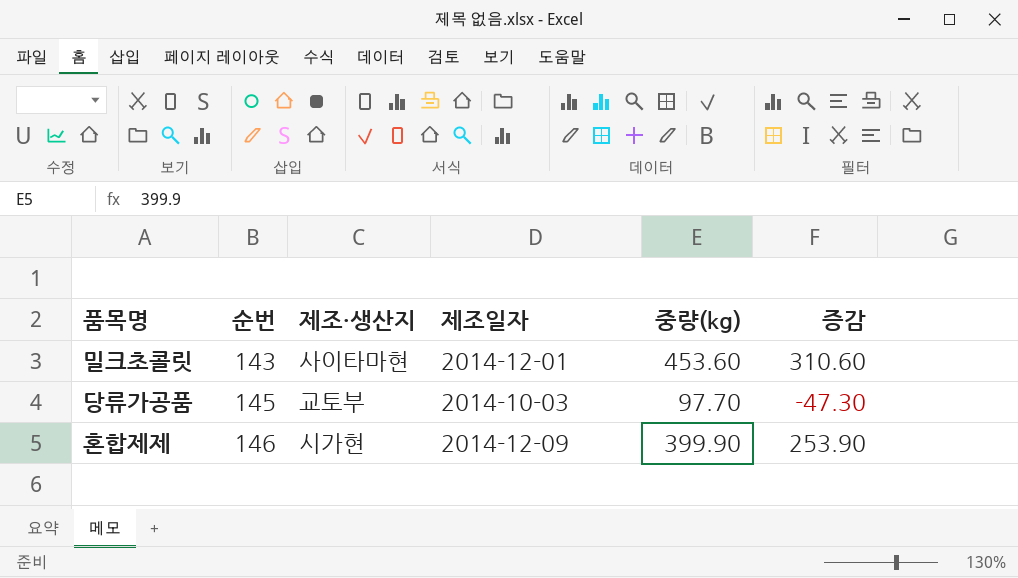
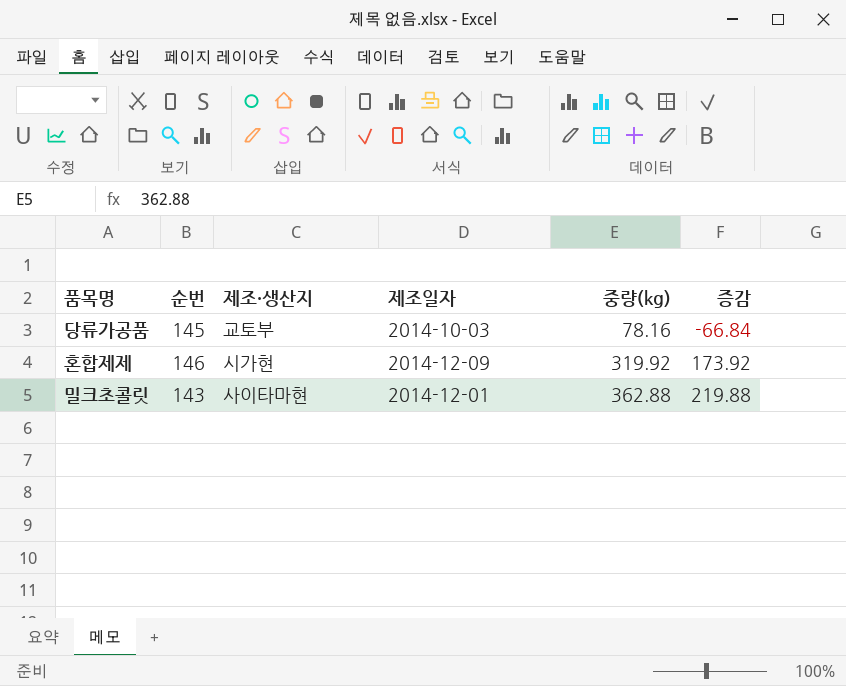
row order: 순번 ascending -> 중량(kg) ascending
당류가공품 | 중량(kg): 97.70 -> 78.16
당류가공품 | 증감: -47.30 -> -66.84
혼합제제 | 중량(kg): 399.90 -> 319.92
혼합제제 | 증감: 253.90 -> 173.92
밀크초콜릿 | 중량(kg): 453.60 -> 362.88
밀크초콜릿 | 증감: 310.60 -> 219.88

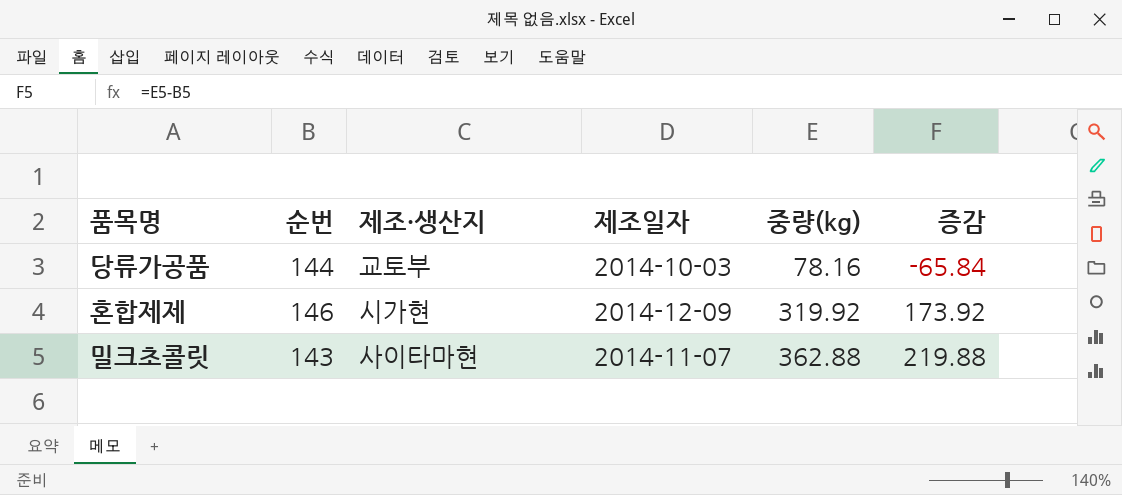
당류가공품 | 순번: 145 -> 144
당류가공품 | 증감: -66.84 -> -65.84
밀크초콜릿 | 제조일자: 2014-12-01 -> 2014-11-07

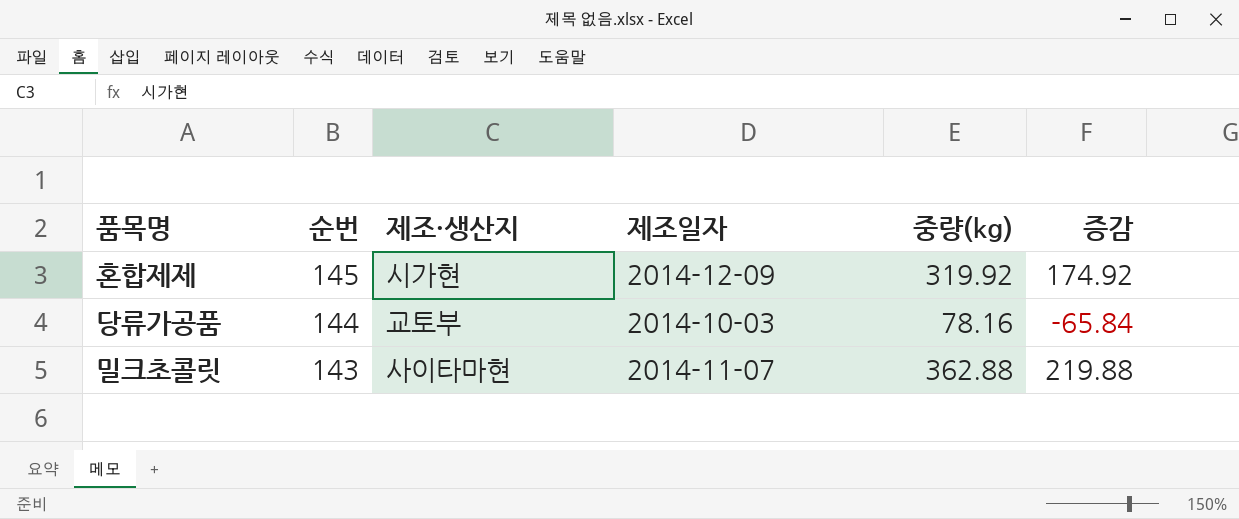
row order: 중량(kg) ascending -> 순번 descending
혼합제제 | 순번: 146 -> 145
혼합제제 | 증감: 173.92 -> 174.92

